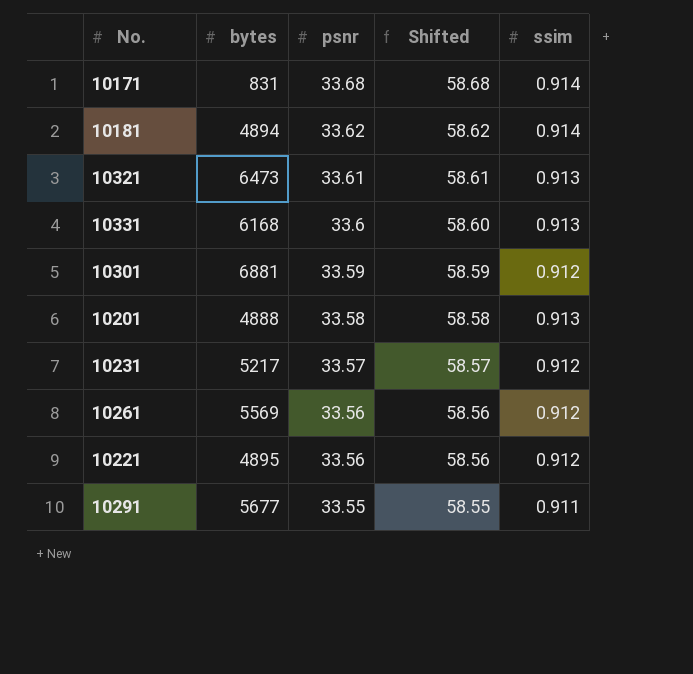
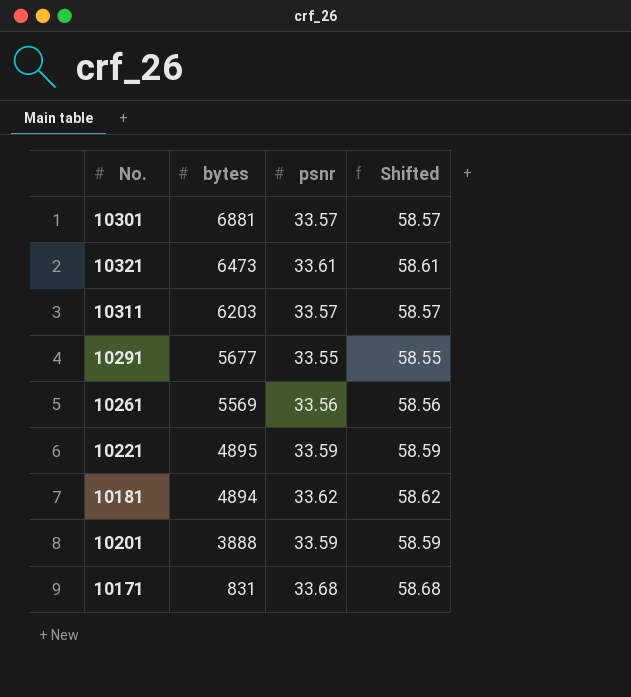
row order: psnr descending -> bytes descending
column ssim | position: 5 -> none
row 10331: 6168 | 33.6 | 58.60 | 0.913 -> none
row 10231: 5217 | 33.57 | 58.57 | 0.912 -> none
10301 | psnr: 33.59 -> 33.57
10301 | Shifted: 58.59 -> 58.57
row 10311: none -> 6203 | 33.57 | 58.57
10221 | psnr: 33.56 -> 33.59
10221 | Shifted: 58.56 -> 58.59
10201 | bytes: 4888 -> 3888
10201 | psnr: 33.58 -> 33.59
10201 | Shifted: 58.58 -> 58.59

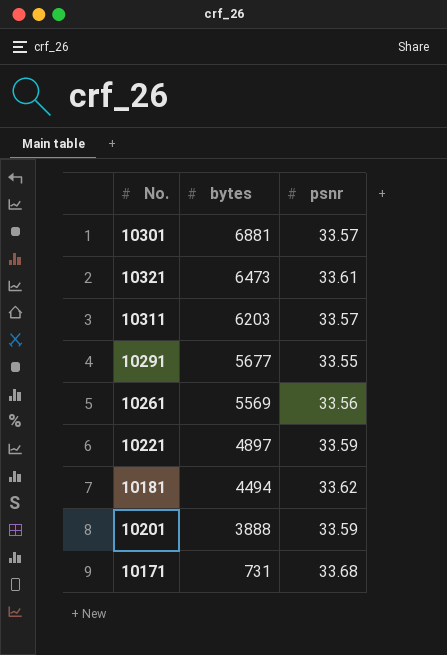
column Shifted | formula: [psnr] + 25 -> none
10221 | bytes: 4895 -> 4897
10181 | bytes: 4894 -> 4494
10171 | bytes: 831 -> 731

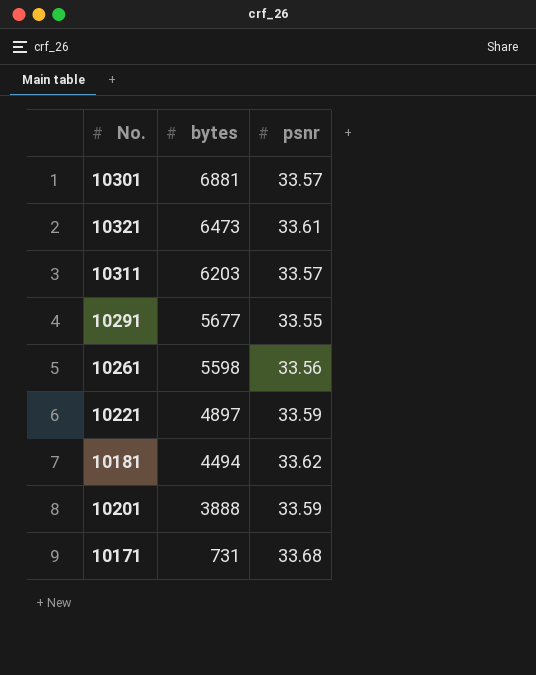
10261 | bytes: 5569 -> 5598

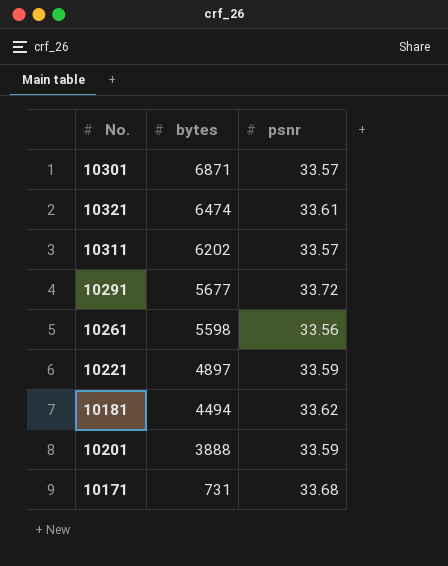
10301 | bytes: 6881 -> 6871
10321 | bytes: 6473 -> 6474
10311 | bytes: 6203 -> 6202
10291 | psnr: 33.55 -> 33.72

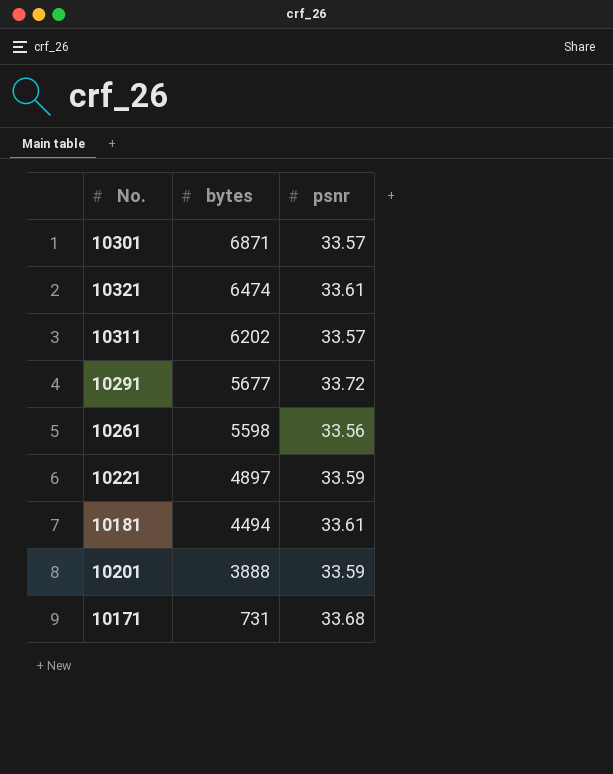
10181 | psnr: 33.62 -> 33.61

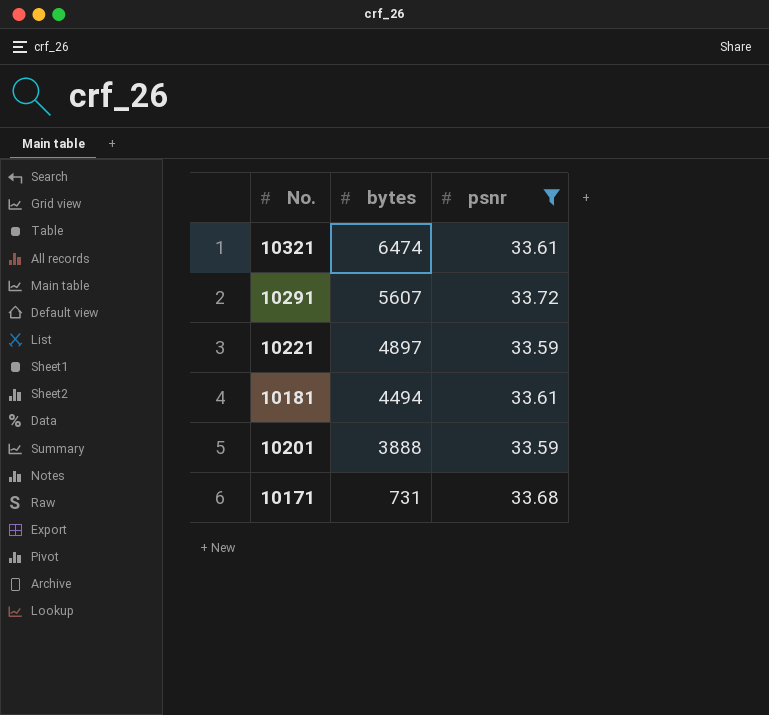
filter: none -> psnr >= 33.59
10291 | bytes: 5677 -> 5607

